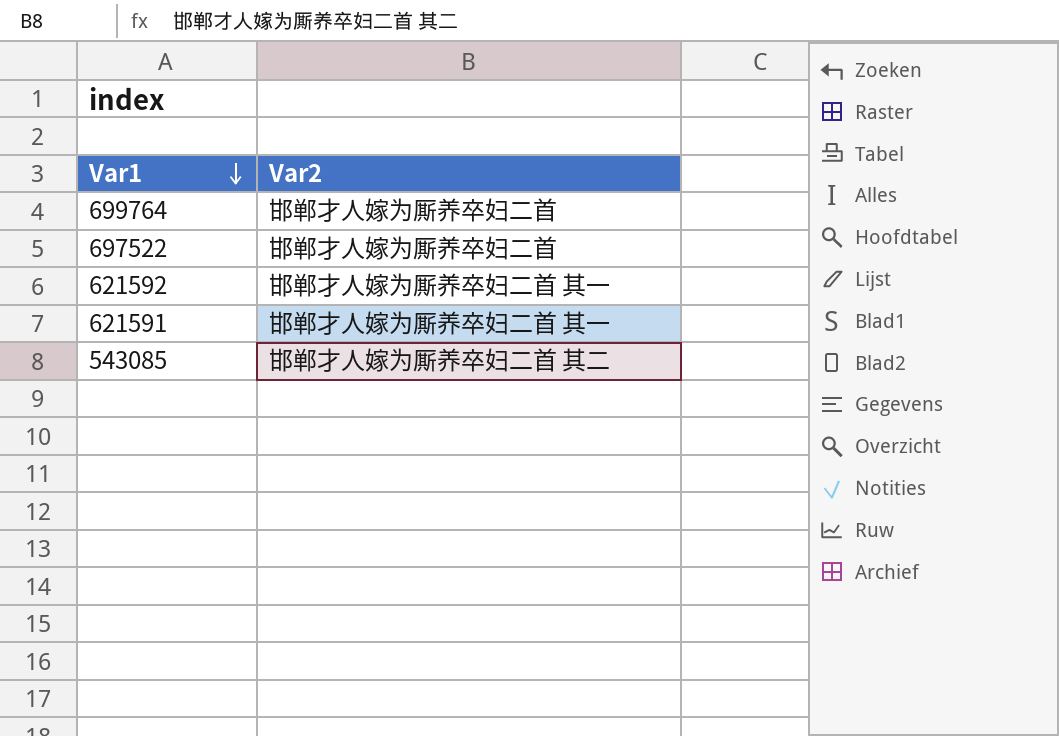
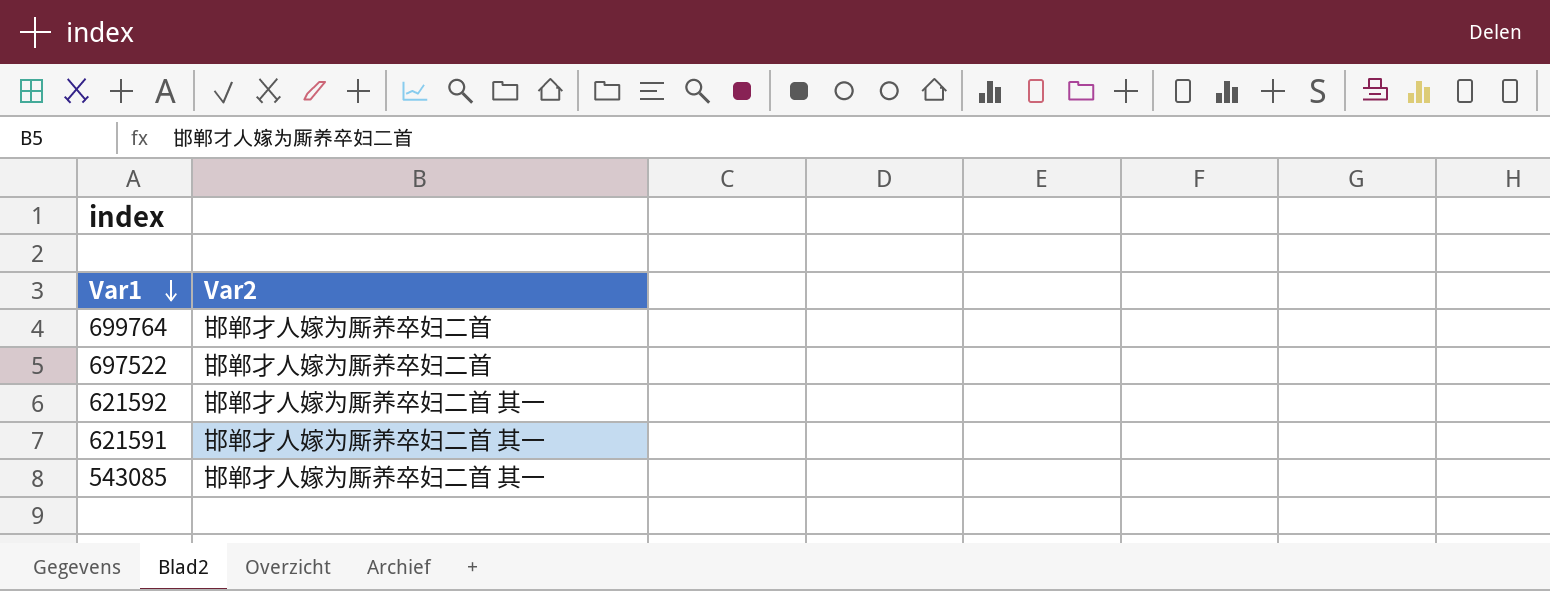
543085 | Var2: 邯郸才人嫁为厮养卒妇二首 其二 -> 邯郸才人嫁为厮养卒妇二首 其一

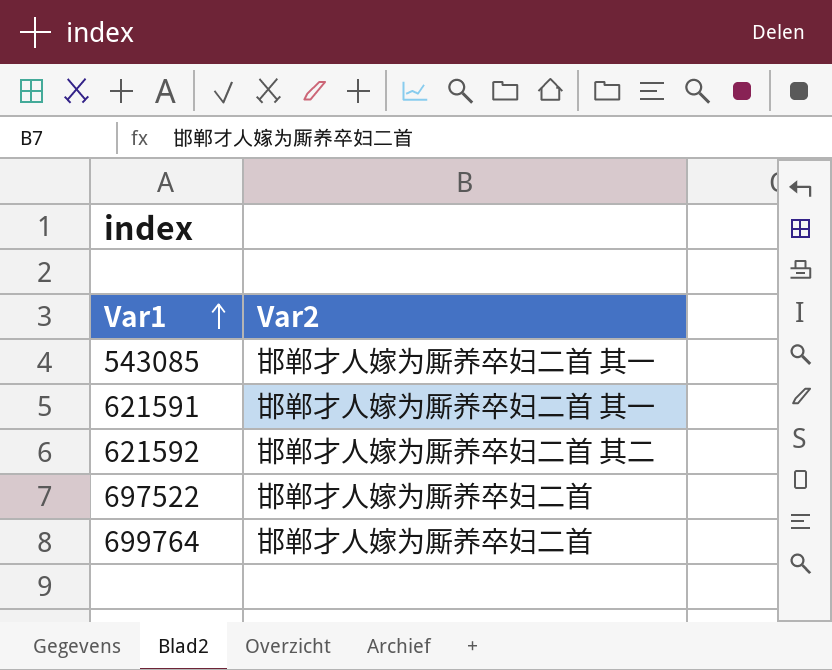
row order: Var1 descending -> Var1 ascending
621592 | Var2: 邯郸才人嫁为厮养卒妇二首 其一 -> 邯郸才人嫁为厮养卒妇二首 其二

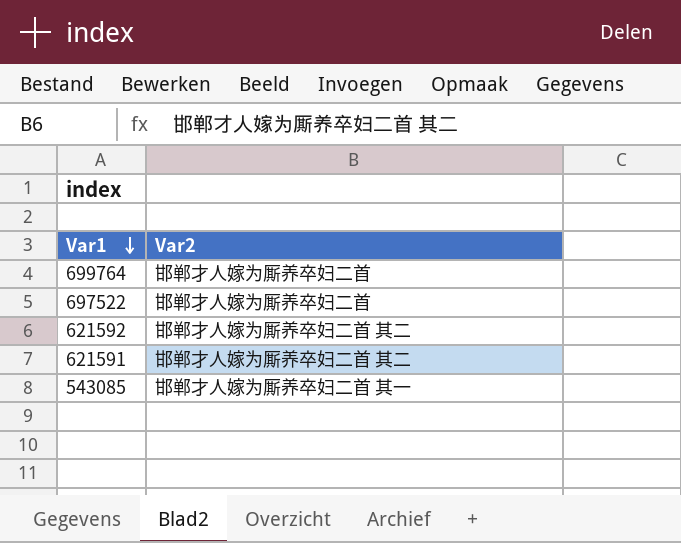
row order: Var1 ascending -> Var1 descending
621591 | Var2: 邯郸才人嫁为厮养卒妇二首 其一 -> 邯郸才人嫁为厮养卒妇二首 其二

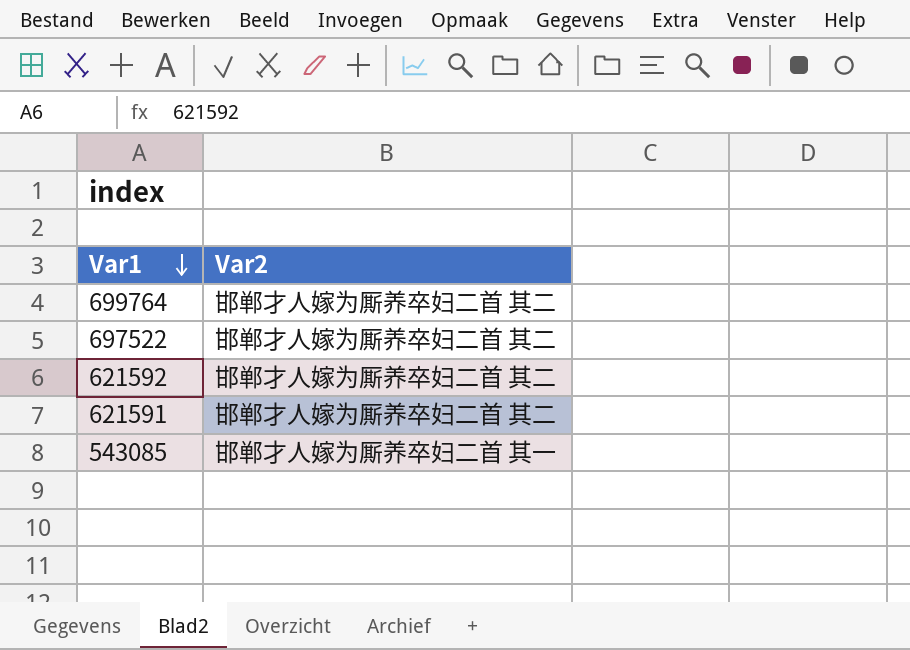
699764 | Var2: 邯郸才人嫁为厮养卒妇二首 -> 邯郸才人嫁为厮养卒妇二首 其二
697522 | Var2: 邯郸才人嫁为厮养卒妇二首 -> 邯郸才人嫁为厮养卒妇二首 其二

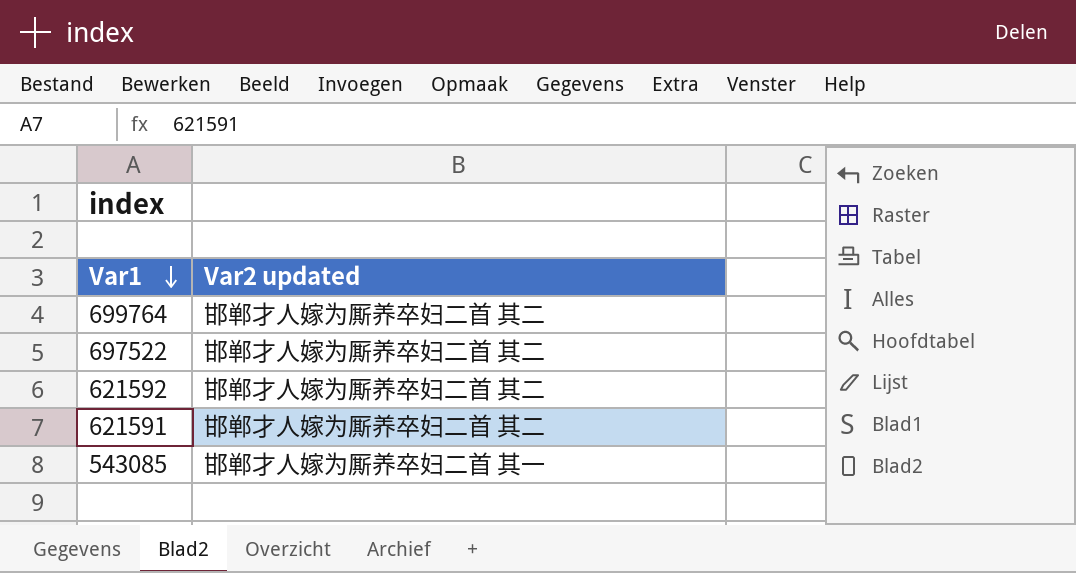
column name: Var2 -> Var2 updated

